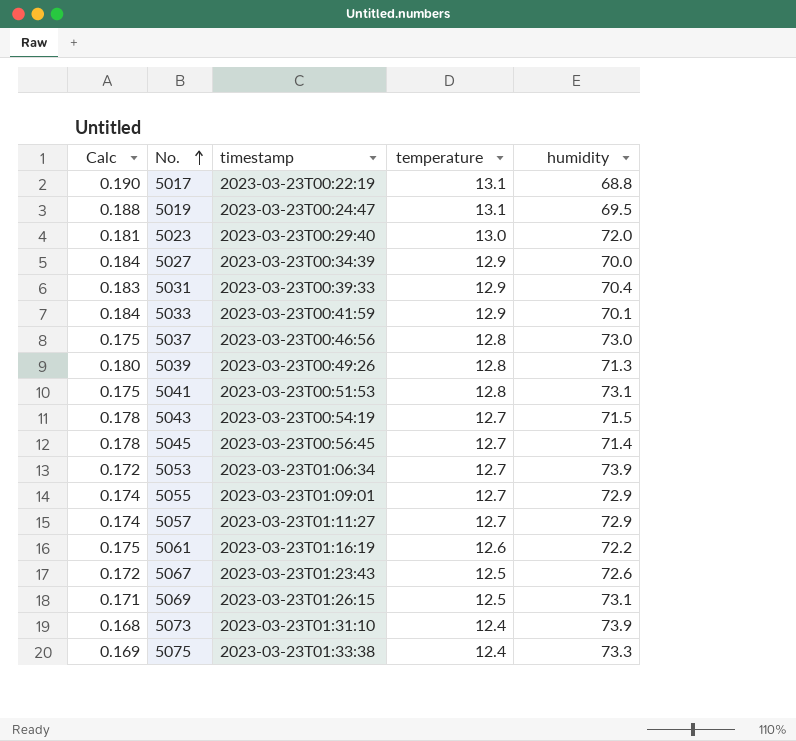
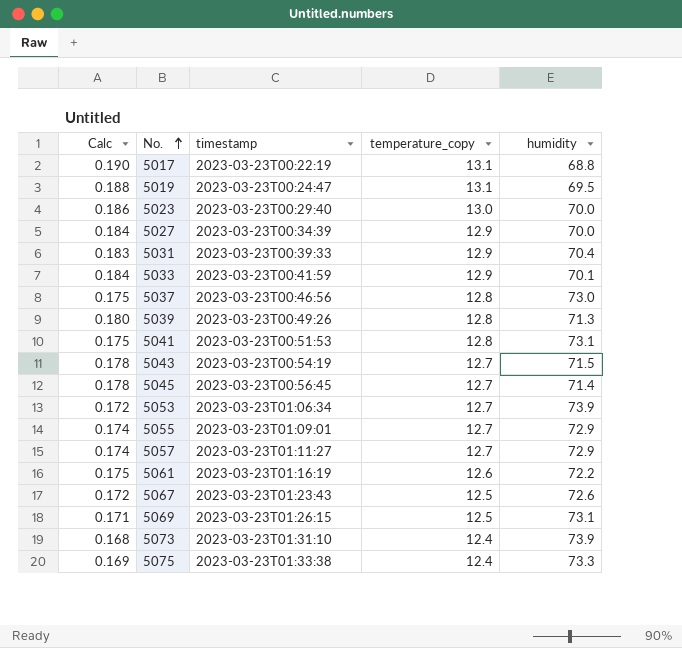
column name: temperature -> temperature_copy
5023 | Calc: 0.181 -> 0.186
5023 | humidity: 72.0 -> 70.0

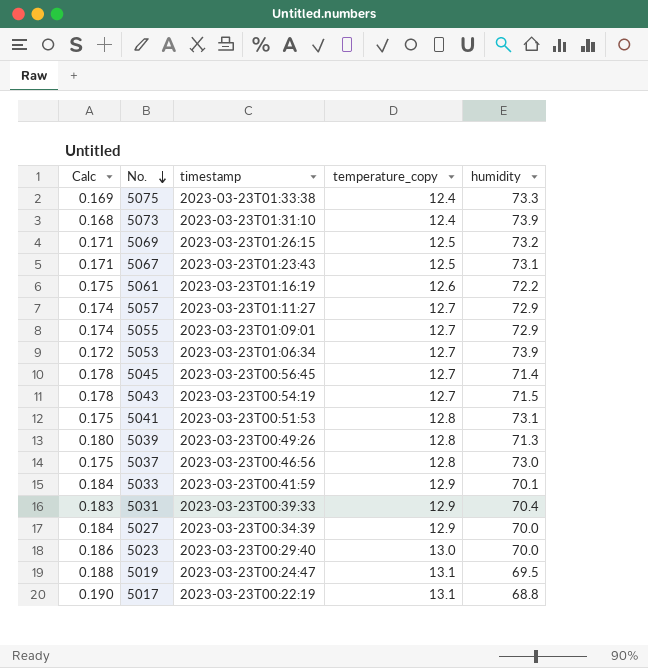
row order: No. ascending -> No. descending
5069 | humidity: 73.1 -> 73.2
5067 | Calc: 0.172 -> 0.171
5067 | humidity: 72.6 -> 73.1

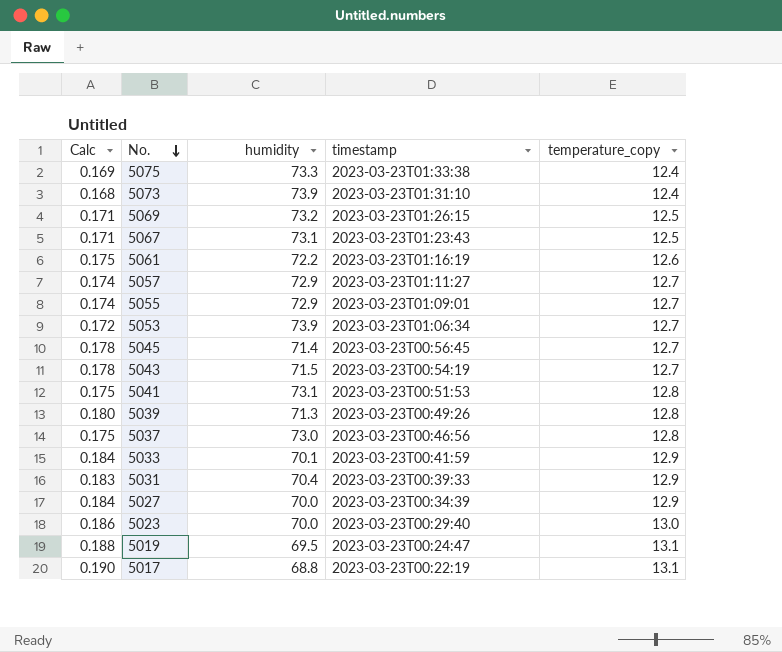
column humidity | position: 5 -> 3

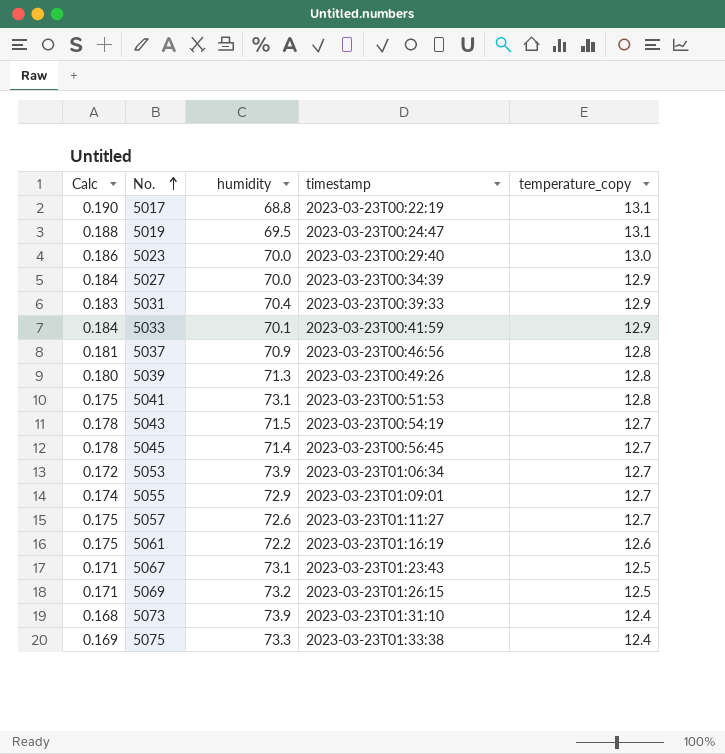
row order: No. descending -> No. ascending
5037 | Calc: 0.175 -> 0.181
5037 | humidity: 73.0 -> 70.9
5057 | Calc: 0.174 -> 0.175
5057 | humidity: 72.9 -> 72.6

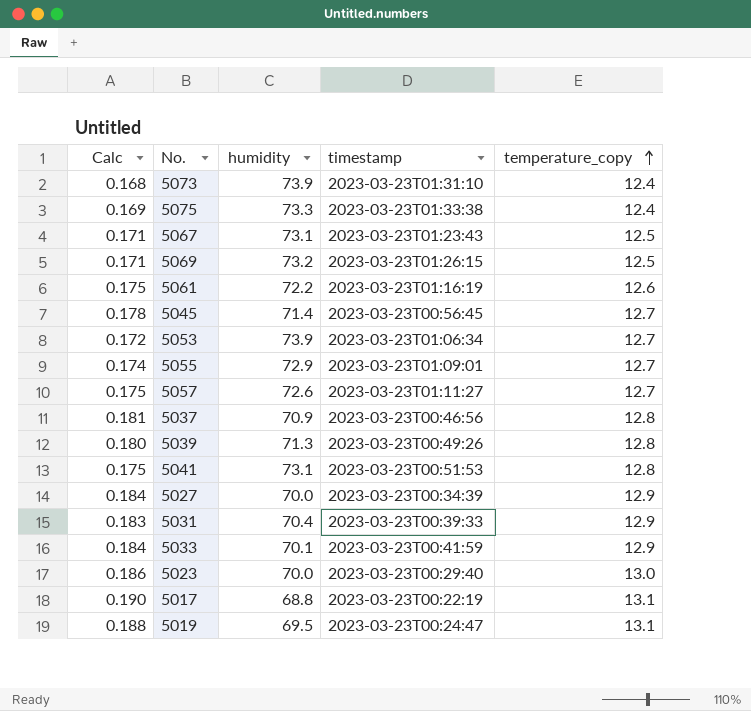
row order: No. ascending -> temperature_copy ascending
row 5043: 0.178 | 71.5 | 2023-03-23T00:54:19 | 12.7 -> none

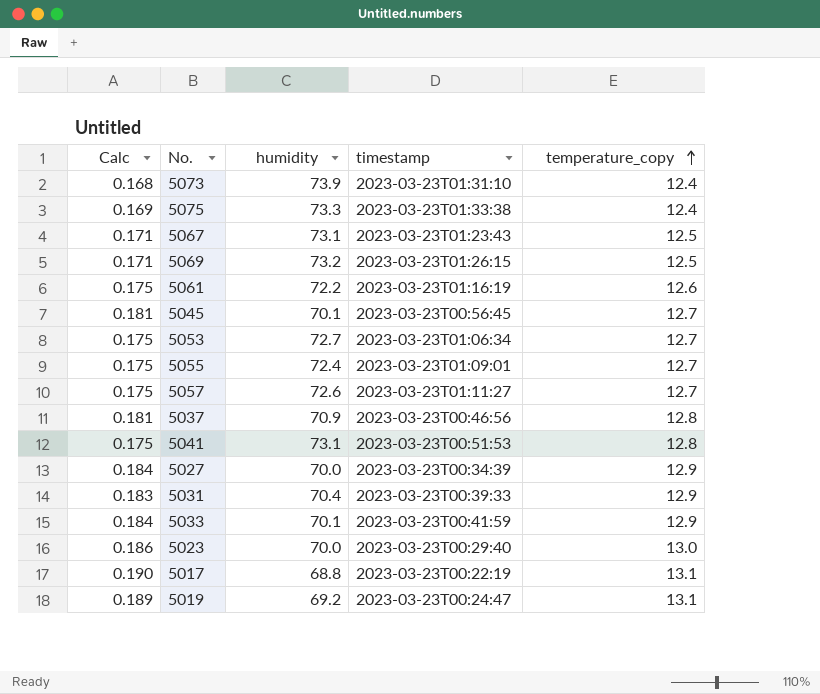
row 5039: 0.180 | 71.3 | 2023-03-23T00:49:26 | 12.8 -> none
5045 | Calc: 0.178 -> 0.181
5045 | humidity: 71.4 -> 70.1
5053 | Calc: 0.172 -> 0.175
5053 | humidity: 73.9 -> 72.7
5055 | Calc: 0.174 -> 0.175
5055 | humidity: 72.9 -> 72.4
5019 | Calc: 0.188 -> 0.189
5019 | humidity: 69.5 -> 69.2

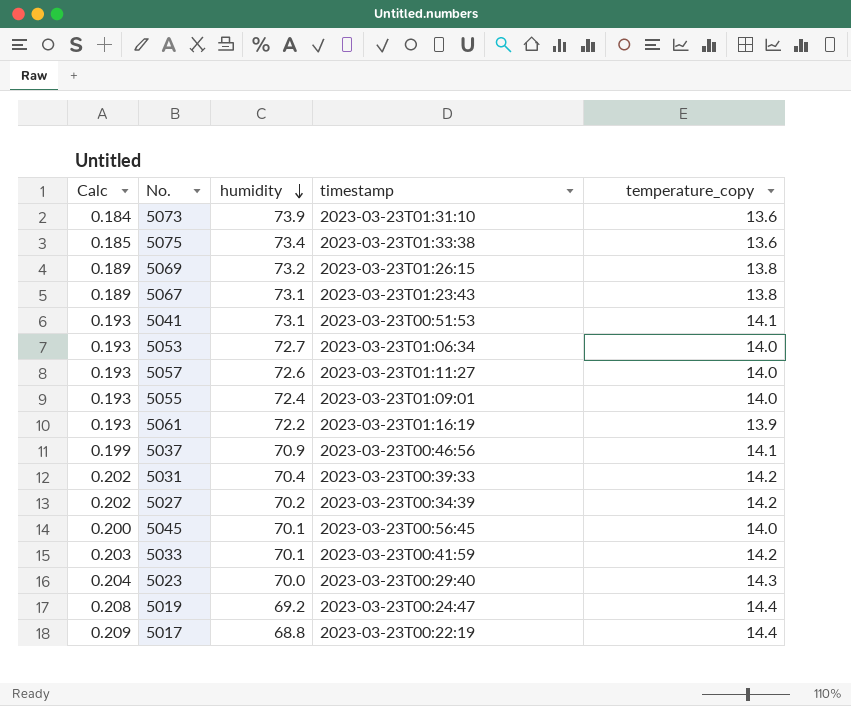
row order: temperature_copy ascending -> humidity descending
5073 | Calc: 0.168 -> 0.184
5073 | temperature_copy: 12.4 -> 13.6
5075 | Calc: 0.169 -> 0.185
5075 | humidity: 73.3 -> 73.4
5075 | temperature_copy: 12.4 -> 13.6
5069 | Calc: 0.171 -> 0.189
5069 | temperature_copy: 12.5 -> 13.8
5067 | Calc: 0.171 -> 0.189
5067 | temperature_copy: 12.5 -> 13.8
5041 | Calc: 0.175 -> 0.193
5041 | temperature_copy: 12.8 -> 14.1
5053 | Calc: 0.175 -> 0.193
5053 | temperature_copy: 12.7 -> 14.0
5057 | Calc: 0.175 -> 0.193
5057 | temperature_copy: 12.7 -> 14.0
5055 | Calc: 0.175 -> 0.193
5055 | temperature_copy: 12.7 -> 14.0
5061 | Calc: 0.175 -> 0.193
5061 | temperature_copy: 12.6 -> 13.9
5037 | Calc: 0.181 -> 0.199
5037 | temperature_copy: 12.8 -> 14.1
5031 | Calc: 0.183 -> 0.202
5031 | temperature_copy: 12.9 -> 14.2
5027 | Calc: 0.184 -> 0.202
5027 | humidity: 70.0 -> 70.2
5027 | temperature_copy: 12.9 -> 14.2
5045 | Calc: 0.181 -> 0.200
5045 | temperature_copy: 12.7 -> 14.0
5033 | Calc: 0.184 -> 0.203
5033 | temperature_copy: 12.9 -> 14.2
5023 | Calc: 0.186 -> 0.204
5023 | temperature_copy: 13.0 -> 14.3
5019 | Calc: 0.189 -> 0.208
5019 | temperature_copy: 13.1 -> 14.4
5017 | Calc: 0.190 -> 0.209
5017 | temperature_copy: 13.1 -> 14.4

